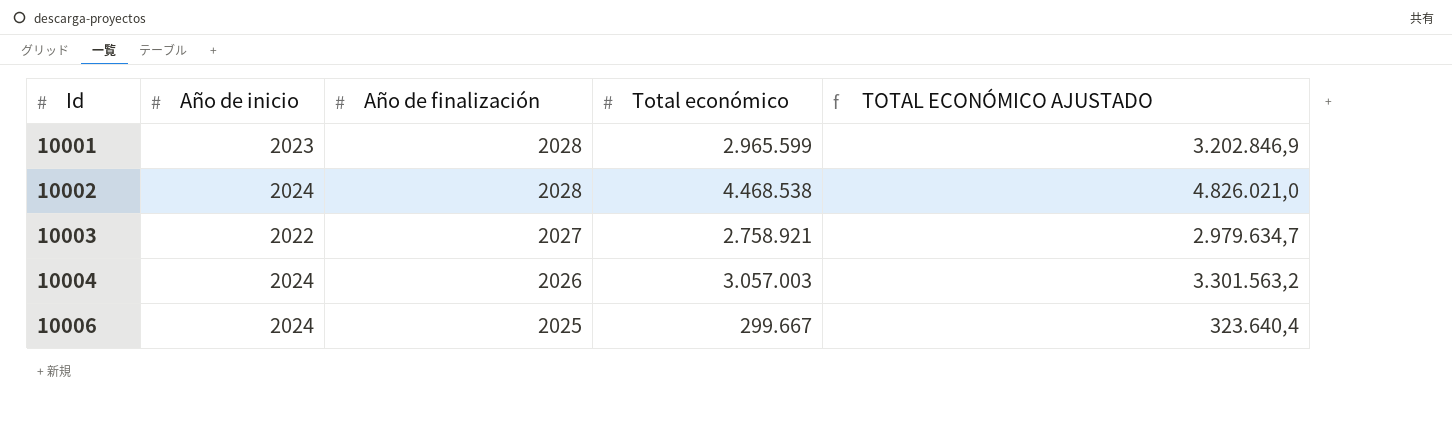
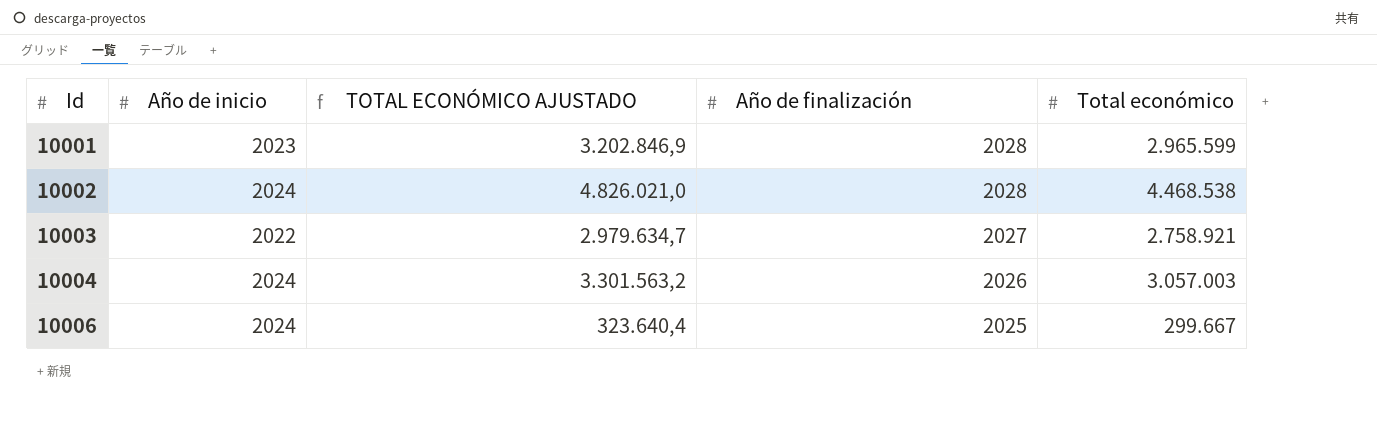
column TOTAL ECONÓMICO AJUSTADO | position: 5 -> 3

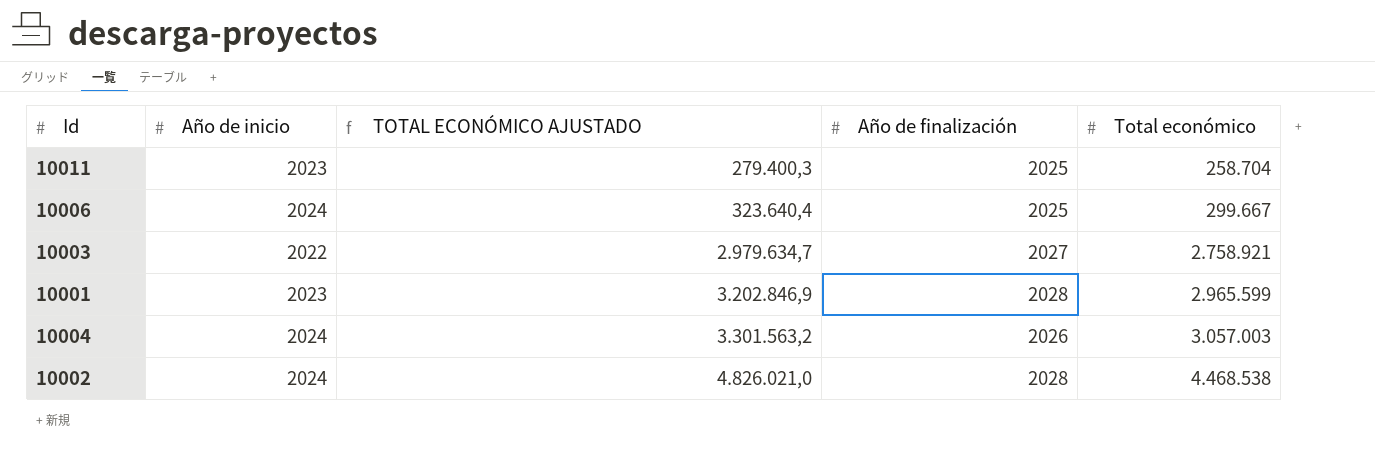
row order: Id ascending -> TOTAL ECONÓMICO AJUSTADO ascending
row 10011: none -> 2023 | 279.400,3 | 2025 | 258.704

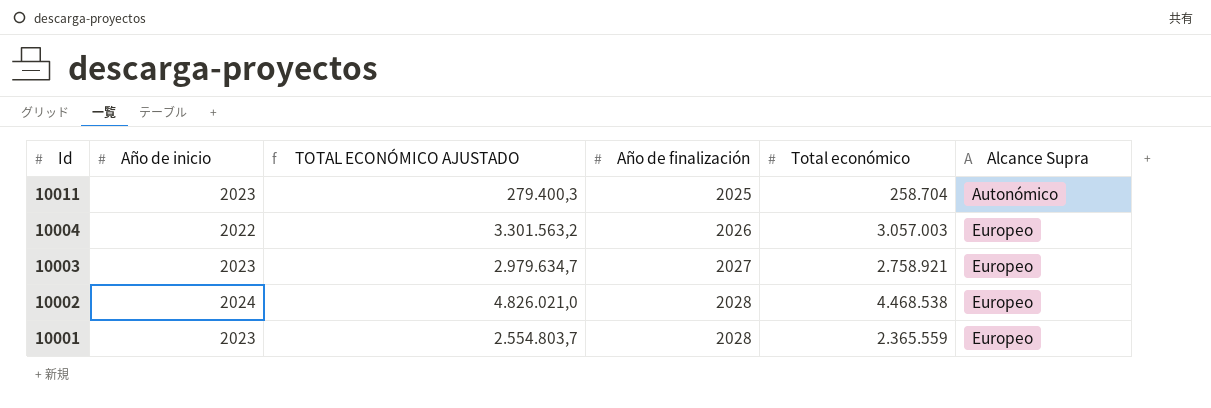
row order: TOTAL ECONÓMICO AJUSTADO ascending -> Id descending
column Alcance Supra | position: none -> 6
row 10006: 2024 | 323.640,4 | 2025 | 299.667 -> none
10004 | Año de inicio: 2024 -> 2022
10003 | Año de inicio: 2022 -> 2023
10001 | TOTAL ECONÓMICO AJUSTADO: 3.202.846,9 -> 2.554.803,7
10001 | Total económico: 2.965.599 -> 2.365.559

